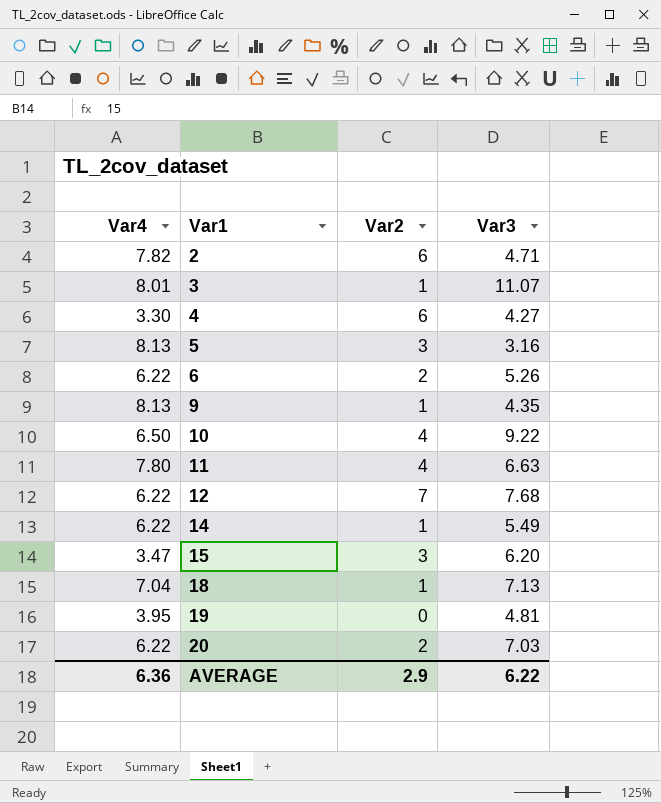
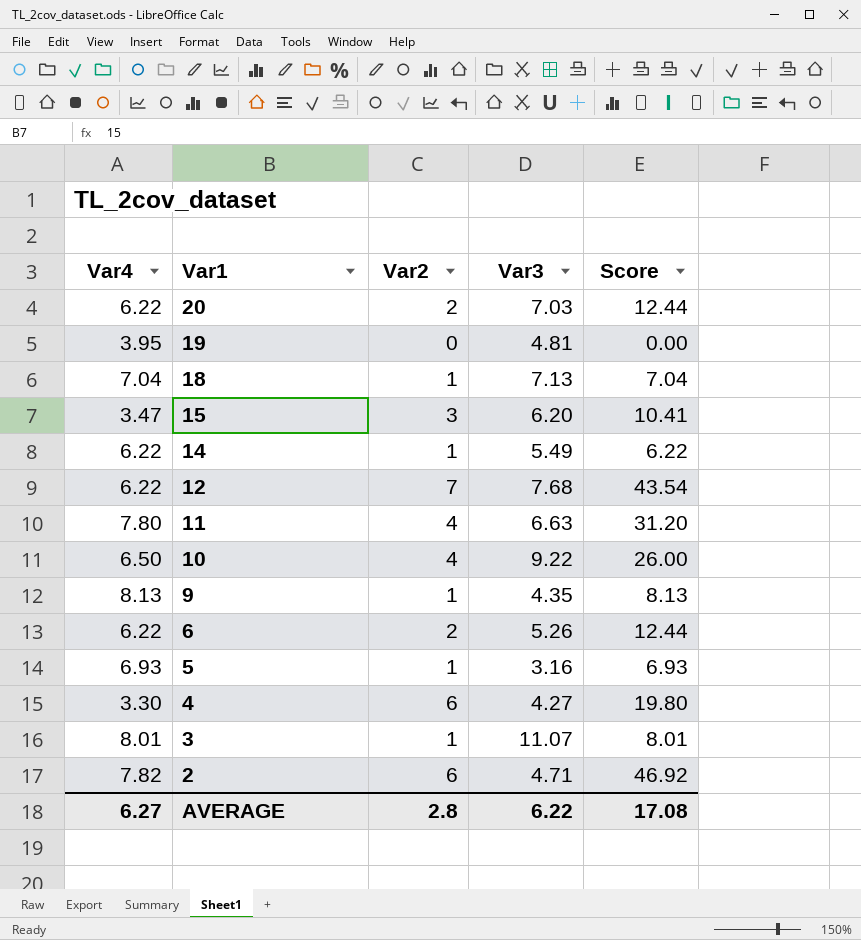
row order: Var1 ascending -> Var1 descending
column Score | formula: none -> [Var4] * [Var2]
5 | Var4: 8.13 -> 6.93
5 | Var2: 3 -> 1
AVERAGE | Var4: 6.36 -> 6.27
AVERAGE | Var2: 2.9 -> 2.8

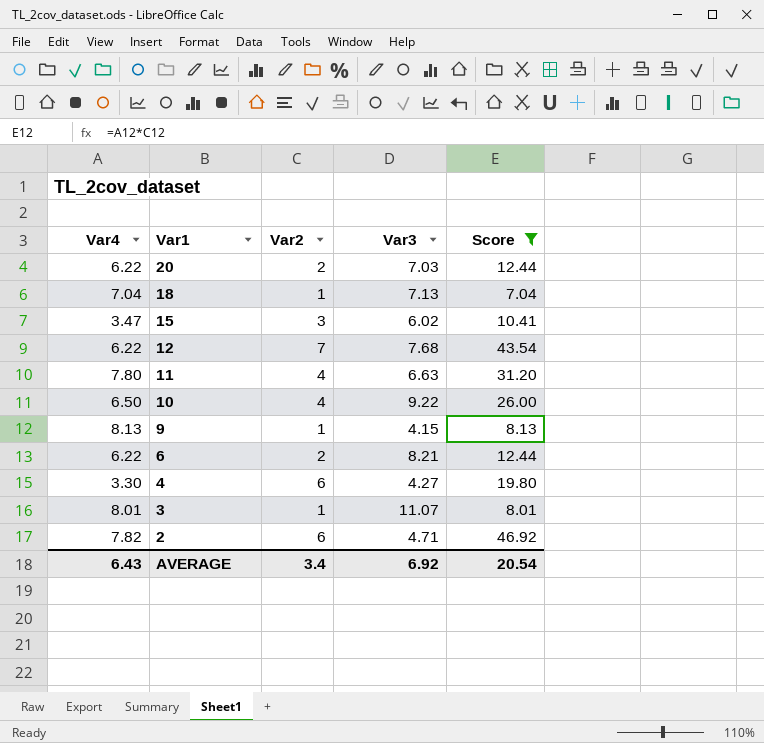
filter: none -> Score >= 7.04
15 | Var3: 6.20 -> 6.02
9 | Var3: 4.35 -> 4.15
6 | Var3: 5.26 -> 8.21
AVERAGE | Var4: 6.27 -> 6.43
AVERAGE | Var2: 2.8 -> 3.4
AVERAGE | Var3: 6.22 -> 6.92
AVERAGE | Score: 17.08 -> 20.54

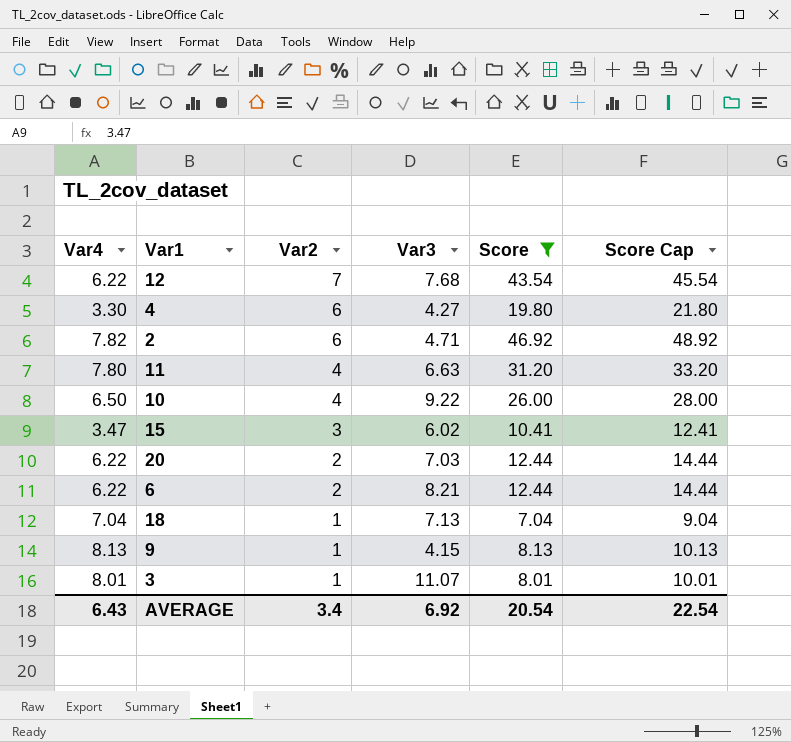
row order: Var1 descending -> Var2 descending
column Score Cap | formula: none -> [Score] + 2

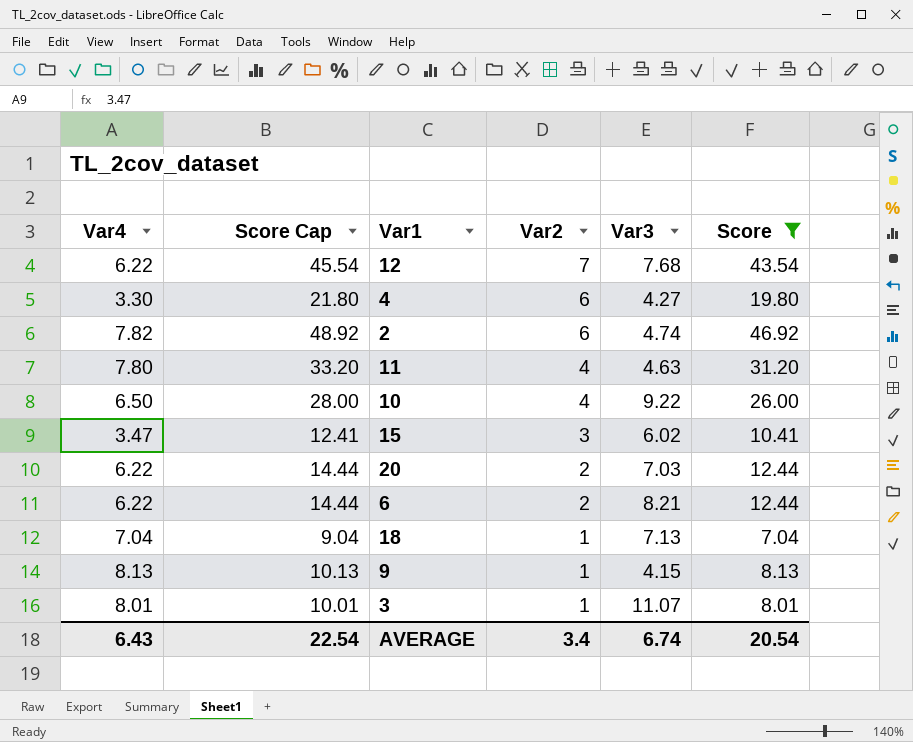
column Score Cap | position: 6 -> 2
2 | Var3: 4.71 -> 4.74
11 | Var3: 6.63 -> 4.63
AVERAGE | Var3: 6.92 -> 6.74

